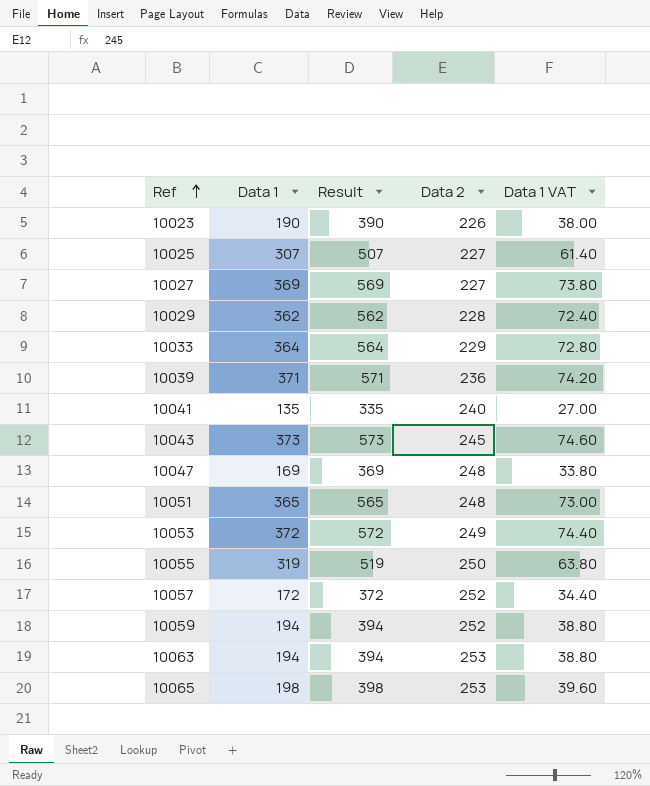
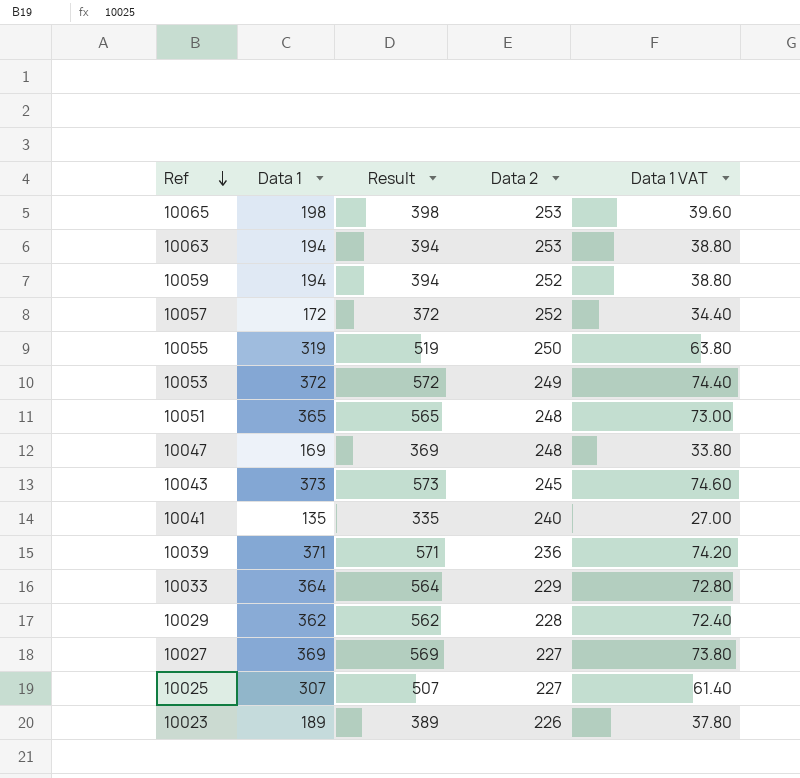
row order: Ref ascending -> Ref descending
10023 | Data 1: 190 -> 189
10023 | Result: 390 -> 389
10023 | Data 1 VAT: 38.00 -> 37.80

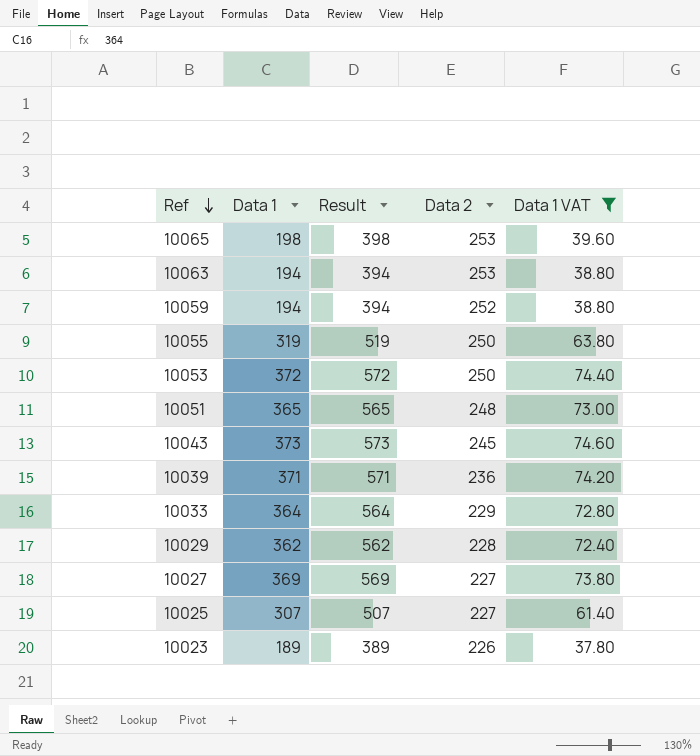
filter: none -> Data 1 VAT >= 37.80
10053 | Data 2: 249 -> 250

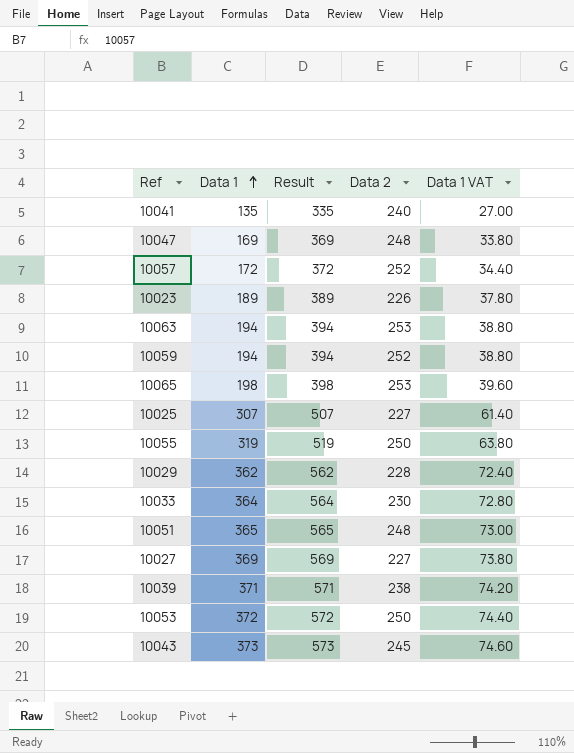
filter: Data 1 VAT >= 37.80 -> none
row order: Ref descending -> Data 1 ascending
10033 | Data 2: 229 -> 230
10039 | Data 2: 236 -> 238

